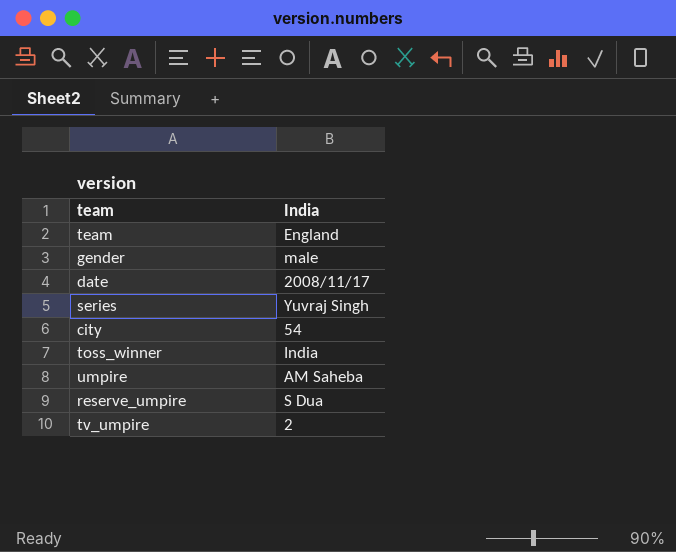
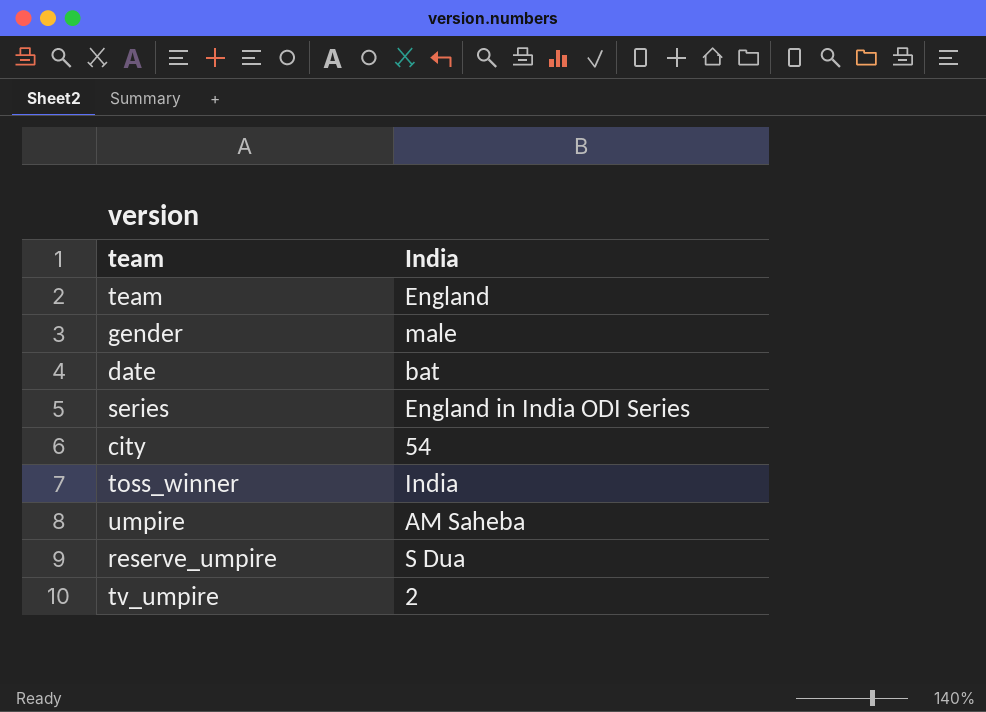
date | India: 2008/11/17 -> bat
series | India: Yuvraj Singh -> England in India ODI Series

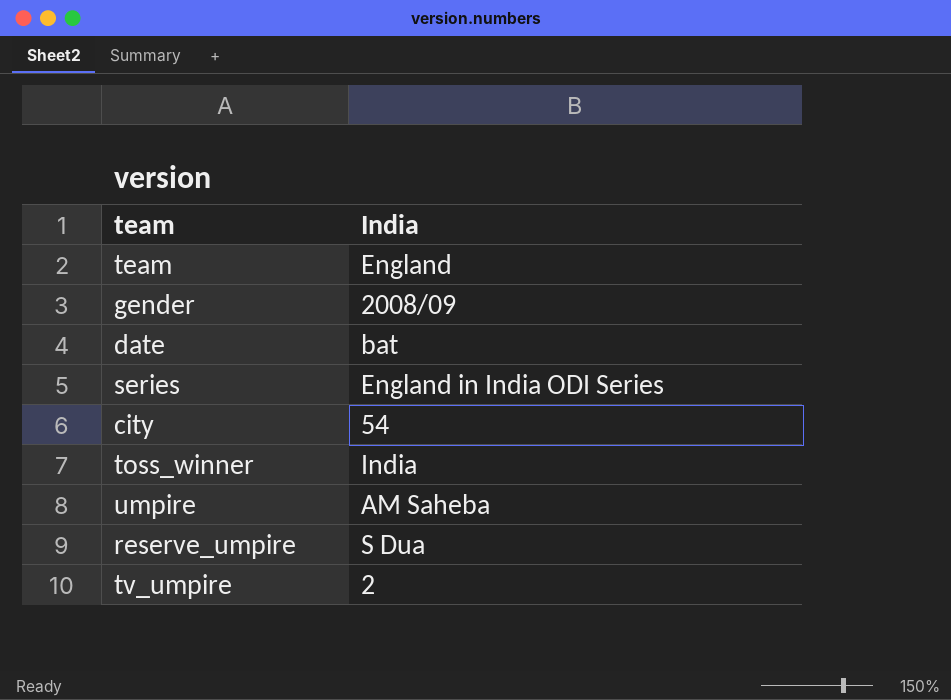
gender | India: male -> 2008/09

